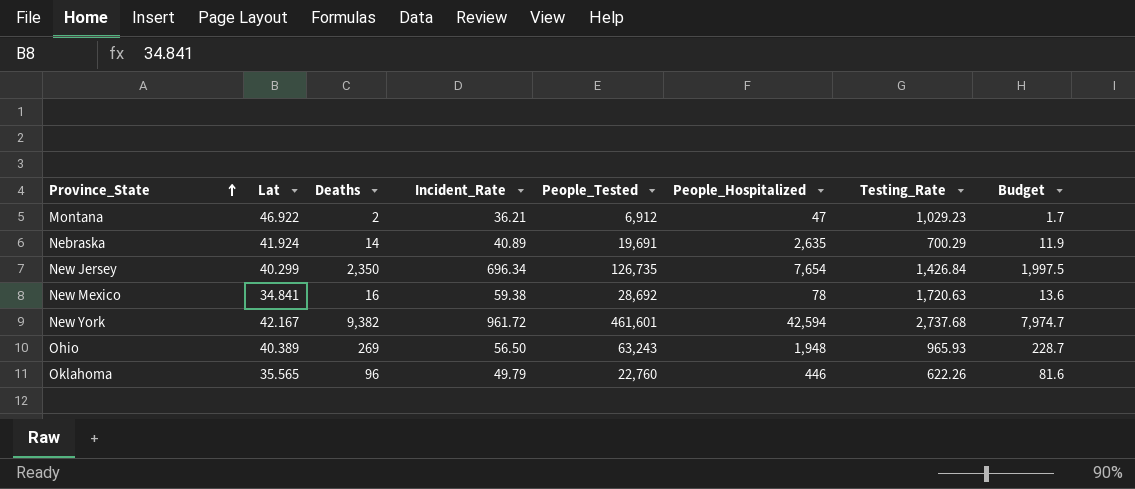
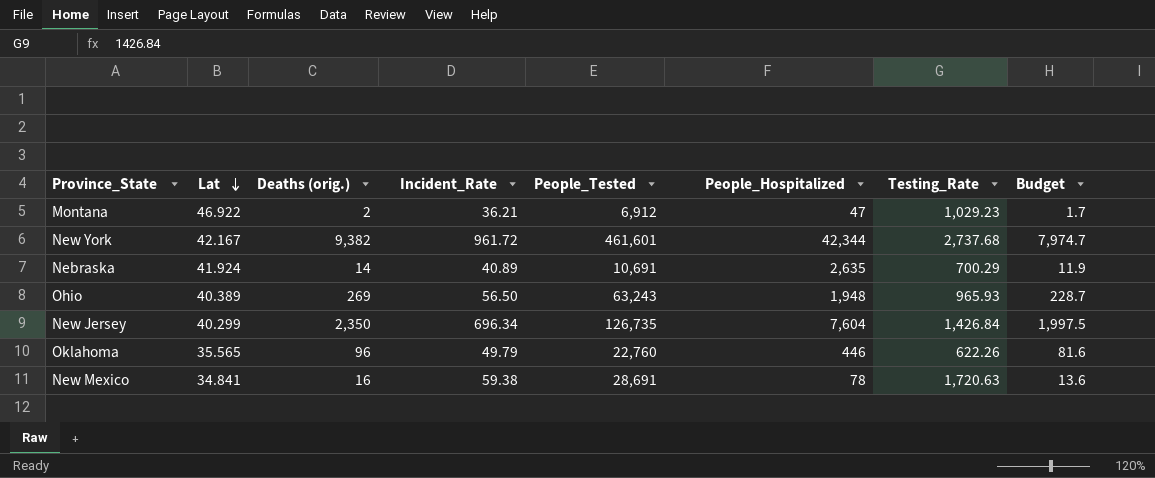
row order: Province_State ascending -> Lat descending
column name: Deaths -> Deaths (orig.)
New York | People_Hospitalized: 42,594 -> 42,344
Nebraska | People_Tested: 19,691 -> 10,691
New Jersey | People_Hospitalized: 7,654 -> 7,604
New Mexico | People_Tested: 28,692 -> 28,691

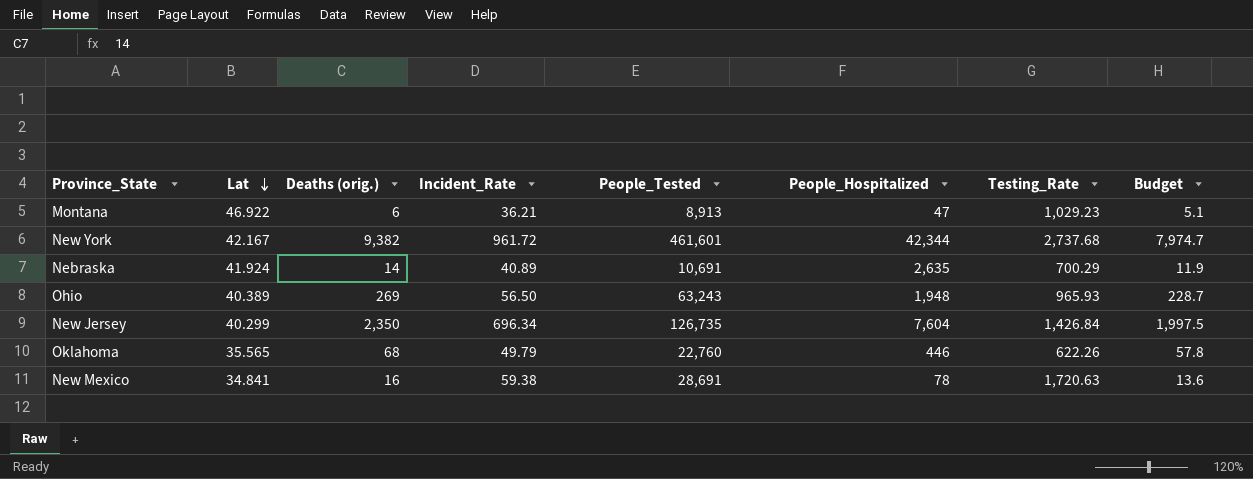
Montana | Deaths (orig.): 2 -> 6
Montana | People_Tested: 6,912 -> 8,913
Montana | Budget: 1.7 -> 5.1
Oklahoma | Deaths (orig.): 96 -> 68
Oklahoma | Budget: 81.6 -> 57.8

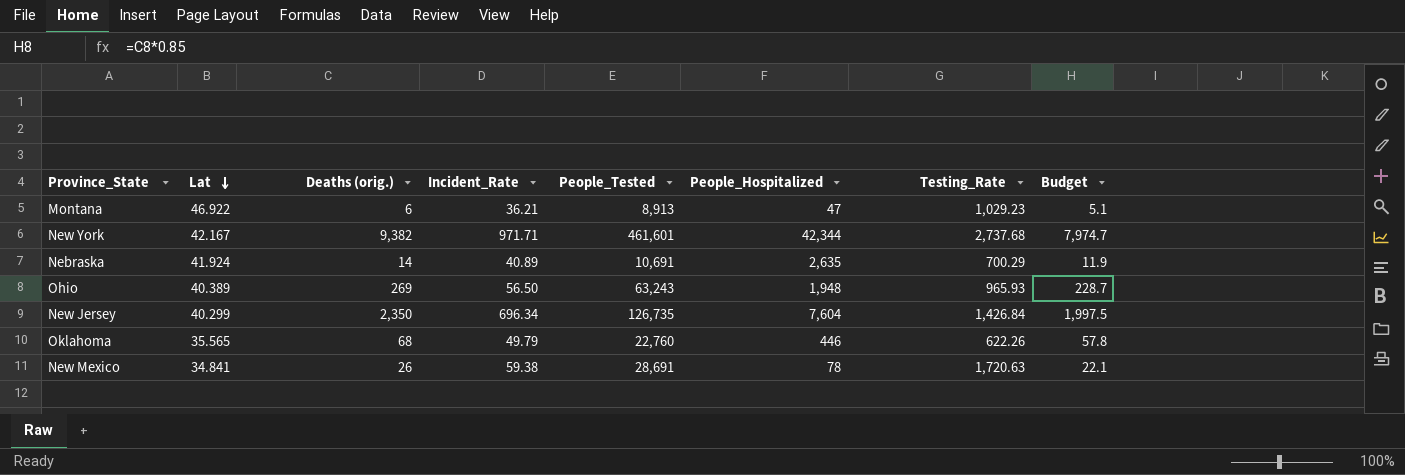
New York | Incident_Rate: 961.72 -> 971.71
New Mexico | Deaths (orig.): 16 -> 26
New Mexico | Budget: 13.6 -> 22.1

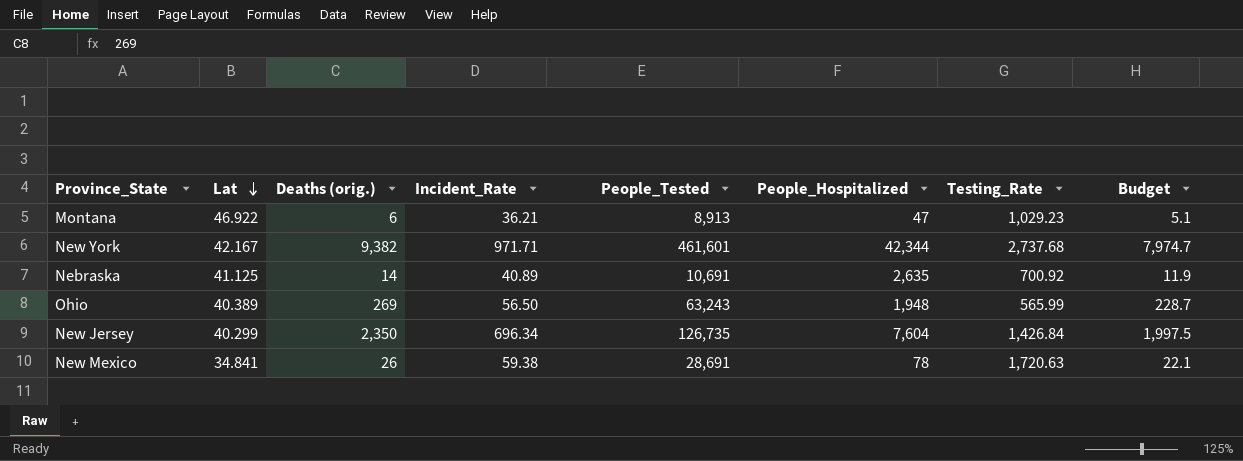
row Oklahoma: 35.565 | 68 | 49.79 | 22,760 | 446 | 622.26 | 57.8 -> none
Nebraska | Lat: 41.924 -> 41.125
Nebraska | Testing_Rate: 700.29 -> 700.92
Ohio | Testing_Rate: 965.93 -> 565.99

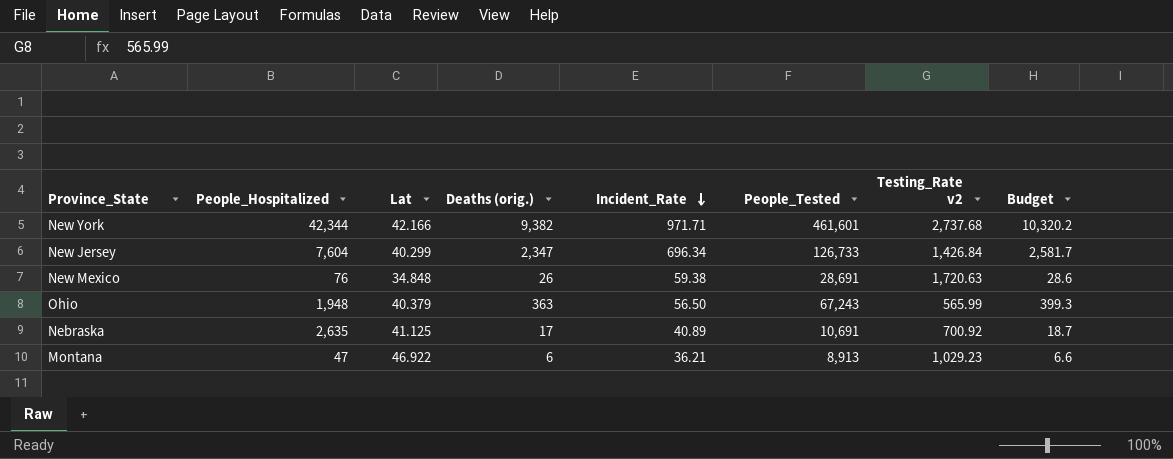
row order: Lat descending -> Incident_Rate descending
column People_Hospitalized | position: 6 -> 2
column name: Testing_Rate -> Testing_Rate v2
column Budget | formula: [Deaths (orig.)] * 0.85 -> [Deaths (orig.)] * 1.1
New York | Lat: 42.167 -> 42.166
New Jersey | Deaths (orig.): 2,350 -> 2,347
New Jersey | People_Tested: 126,735 -> 126,733
New Mexico | People_Hospitalized: 78 -> 76
New Mexico | Lat: 34.841 -> 34.848
Ohio | Lat: 40.389 -> 40.379
Ohio | Deaths (orig.): 269 -> 363
Ohio | People_Tested: 63,243 -> 67,243
Nebraska | Deaths (orig.): 14 -> 17

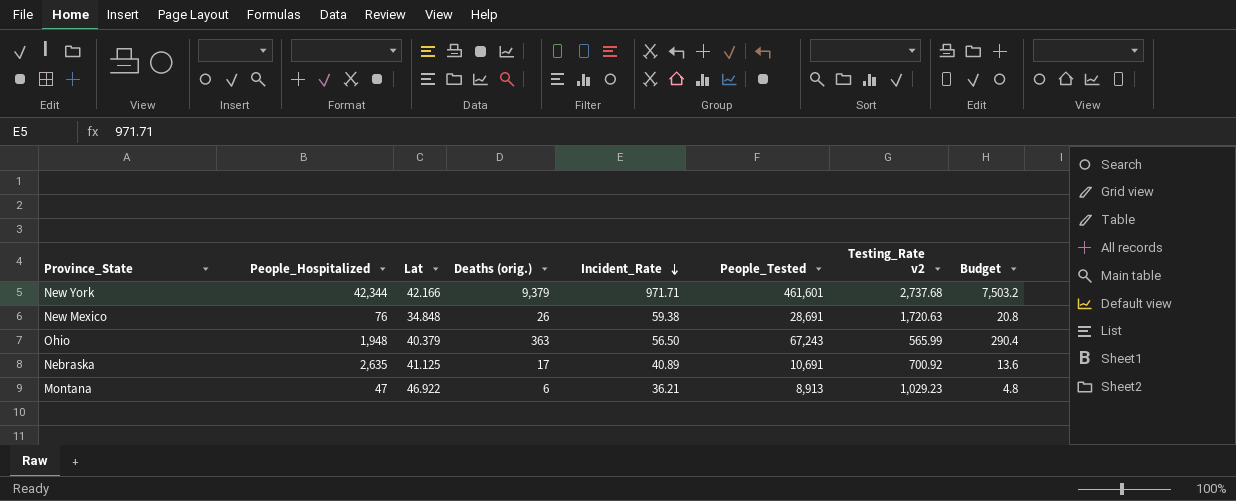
column Budget | formula: [Deaths (orig.)] * 1.1 -> [Deaths (orig.)] * 0.8
row New Jersey: 7,604 | 40.299 | 2,347 | 696.34 | 126,733 | 1,426.84 | 2,581.7 -> none
New York | Deaths (orig.): 9,382 -> 9,379

